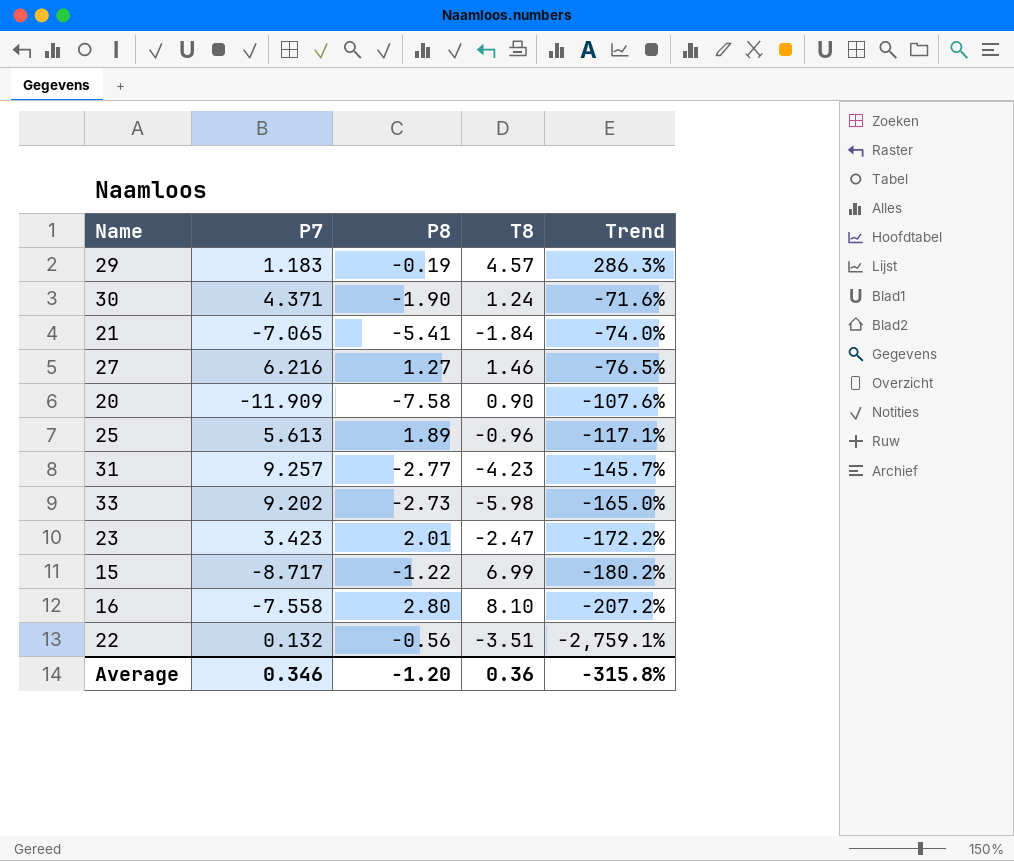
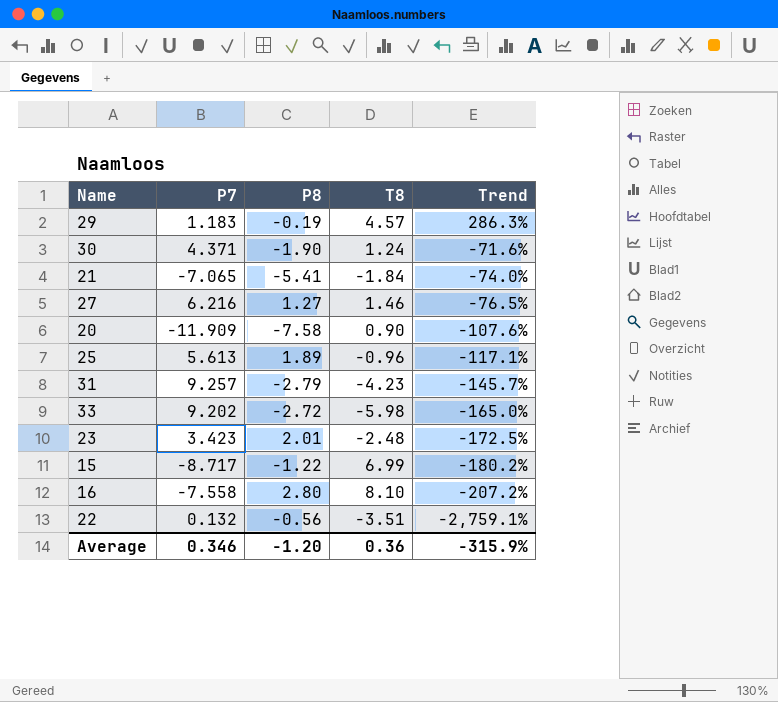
31 | P8: -2.77 -> -2.79
33 | P8: -2.73 -> -2.72
23 | T8: -2.47 -> -2.48
23 | Trend: -172.2% -> -172.5%
Average | Trend: -315.8% -> -315.9%

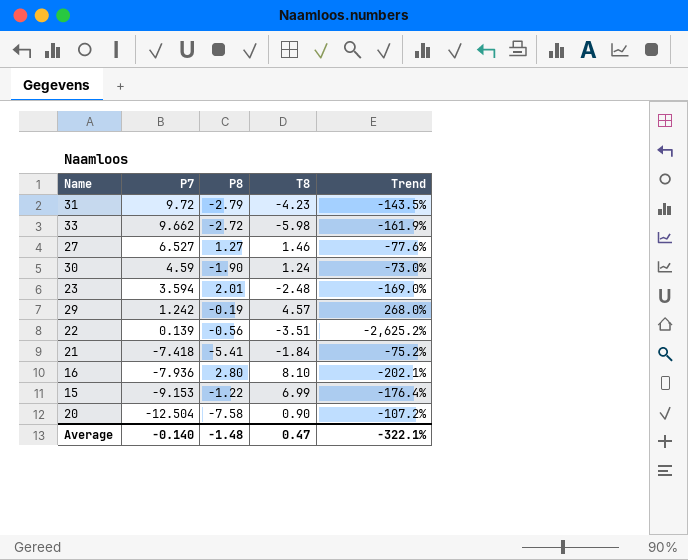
row order: Trend descending -> P7 descending
row 25: 5.613 | 1.89 | -0.96 | -117.1% -> none
31 | P7: 9.257 -> 9.72
31 | Trend: -145.7% -> -143.5%
33 | P7: 9.202 -> 9.662
33 | Trend: -165.0% -> -161.9%
27 | P7: 6.216 -> 6.527
27 | Trend: -76.5% -> -77.6%
30 | P7: 4.371 -> 4.59
30 | Trend: -71.6% -> -73.0%
23 | P7: 3.423 -> 3.594
23 | Trend: -172.5% -> -169.0%
29 | P7: 1.183 -> 1.242
29 | Trend: 286.3% -> 268.0%
22 | P7: 0.132 -> 0.139
22 | Trend: -2,759.1% -> -2,625.2%
21 | P7: -7.065 -> -7.418
21 | Trend: -74.0% -> -75.2%
16 | P7: -7.558 -> -7.936
16 | Trend: -207.2% -> -202.1%
15 | P7: -8.717 -> -9.153
15 | Trend: -180.2% -> -176.4%
20 | P7: -11.909 -> -12.504
20 | Trend: -107.6% -> -107.2%
Average | P7: 0.346 -> -0.140
Average | P8: -1.20 -> -1.48
Average | T8: 0.36 -> 0.47
Average | Trend: -315.9% -> -322.1%

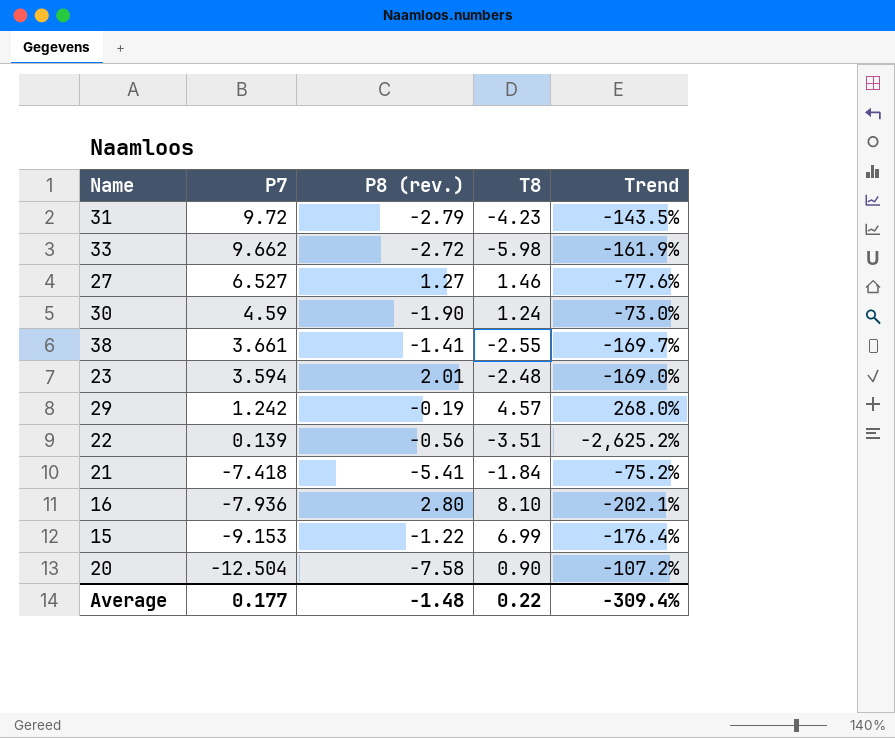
column name: P8 -> P8 (rev.)
row 38: none -> 3.661 | -1.41 | -2.55 | -169.7%
Average | P7: -0.140 -> 0.177
Average | T8: 0.47 -> 0.22
Average | Trend: -322.1% -> -309.4%

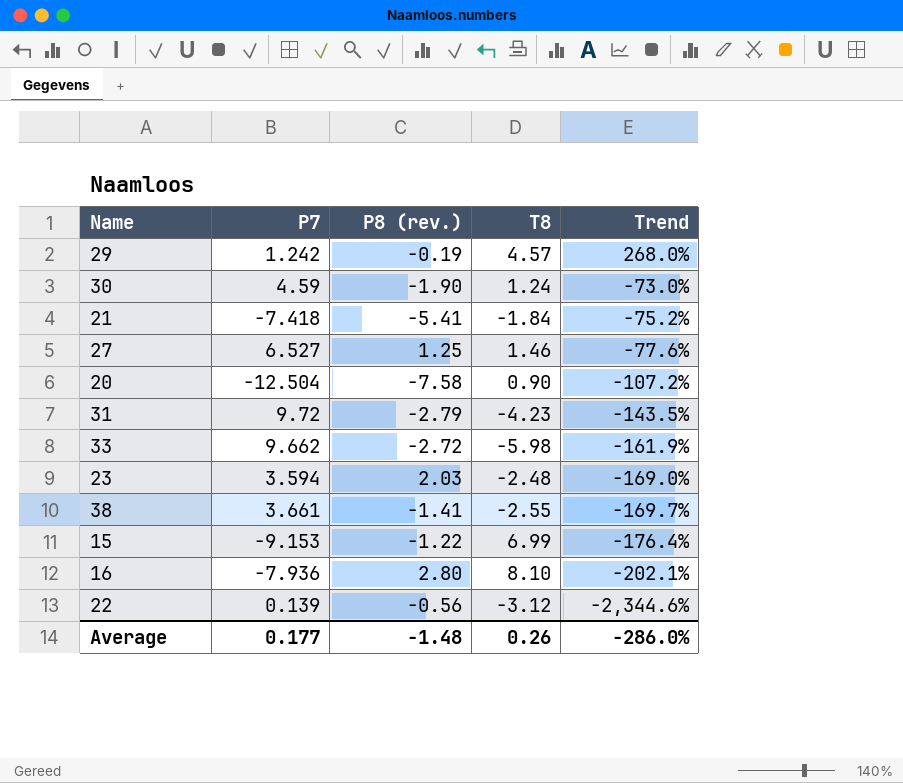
row order: P7 descending -> Trend descending
27 | P8 (rev.): 1.27 -> 1.25
23 | P8 (rev.): 2.01 -> 2.03
22 | T8: -3.51 -> -3.12
22 | Trend: -2,625.2% -> -2,344.6%
Average | T8: 0.22 -> 0.26
Average | Trend: -309.4% -> -286.0%

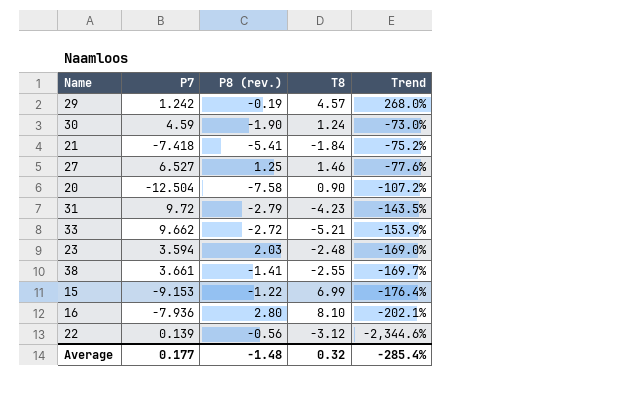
33 | T8: -5.98 -> -5.21
33 | Trend: -161.9% -> -153.9%
Average | T8: 0.26 -> 0.32
Average | Trend: -286.0% -> -285.4%

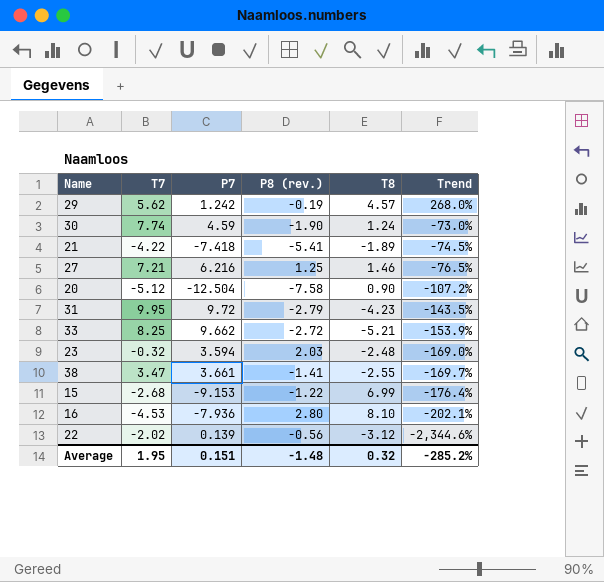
column T7 | position: none -> 2
21 | T8: -1.84 -> -1.89
21 | Trend: -75.2% -> -74.5%
27 | P7: 6.527 -> 6.216
27 | Trend: -77.6% -> -76.5%
Average | P7: 0.177 -> 0.151
Average | Trend: -285.4% -> -285.2%

